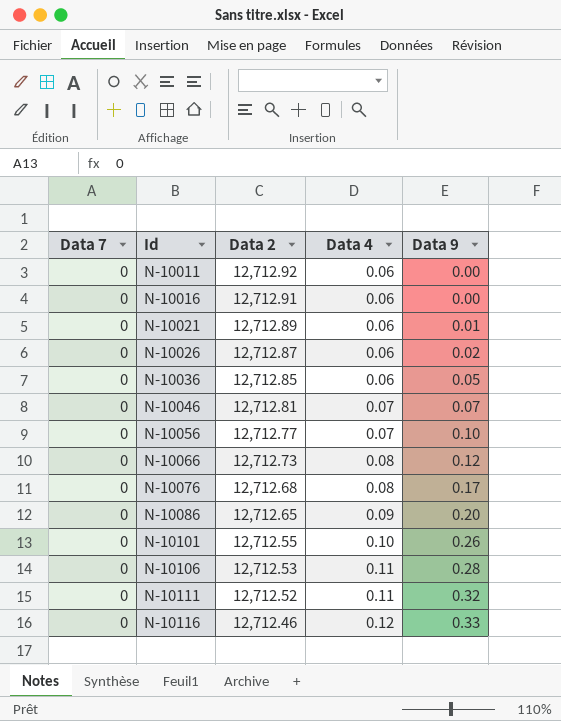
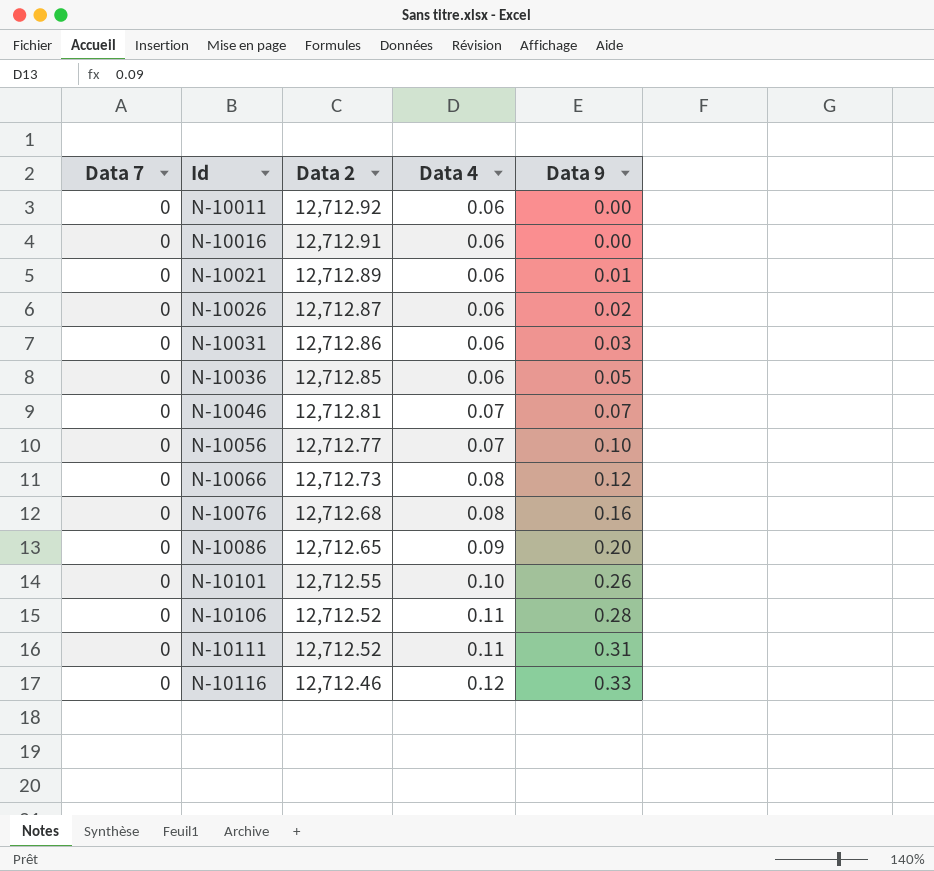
row N-10031: none -> 0 | 12,712.86 | 0.06 | 0.03
N-10076 | Data 9: 0.17 -> 0.16
N-10106 | Data 2: 12,712.53 -> 12,712.52
N-10111 | Data 9: 0.32 -> 0.31

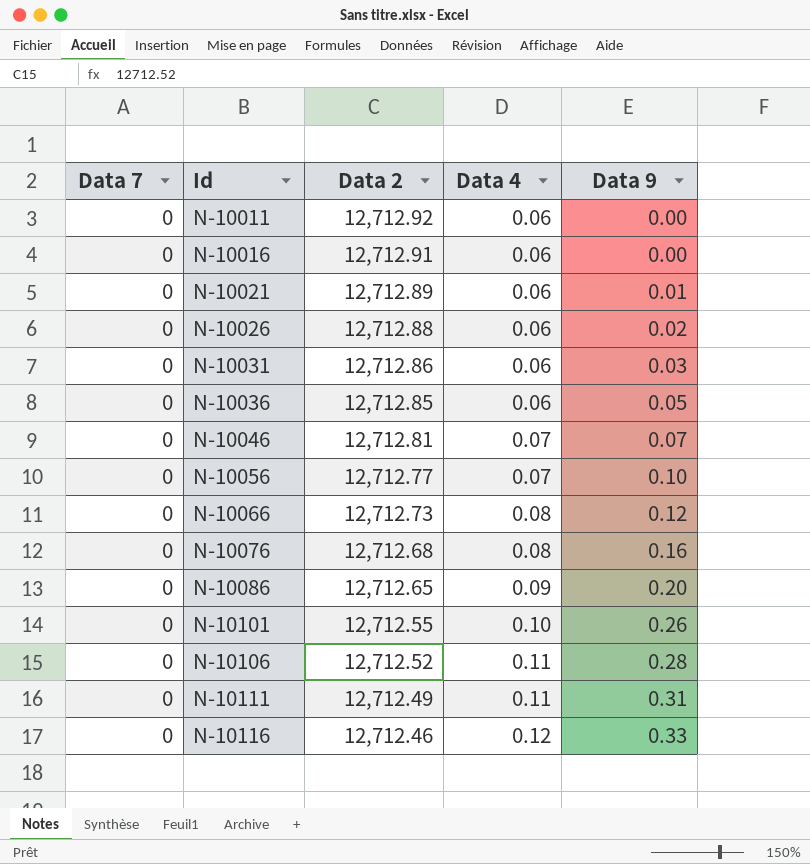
N-10026 | Data 2: 12,712.87 -> 12,712.88
N-10111 | Data 2: 12,712.52 -> 12,712.49

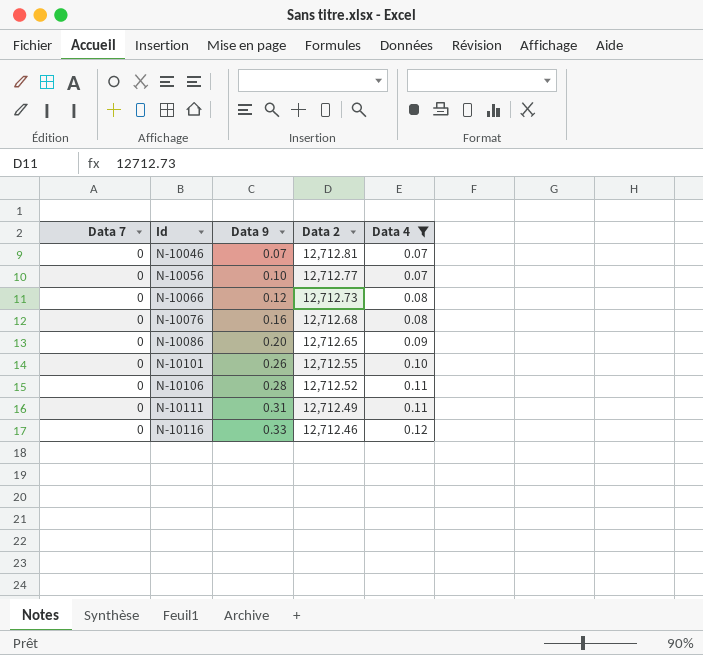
filter: none -> Data 4 != 0.06
column Data 9 | position: 5 -> 3

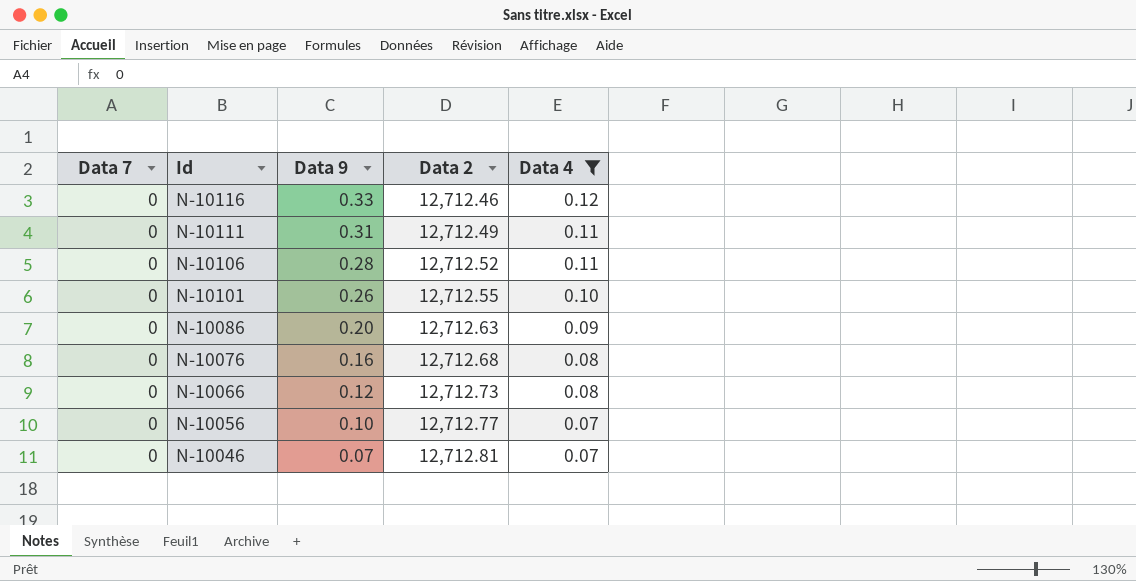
row order: Id ascending -> Id descending
N-10086 | Data 2: 12,712.65 -> 12,712.63

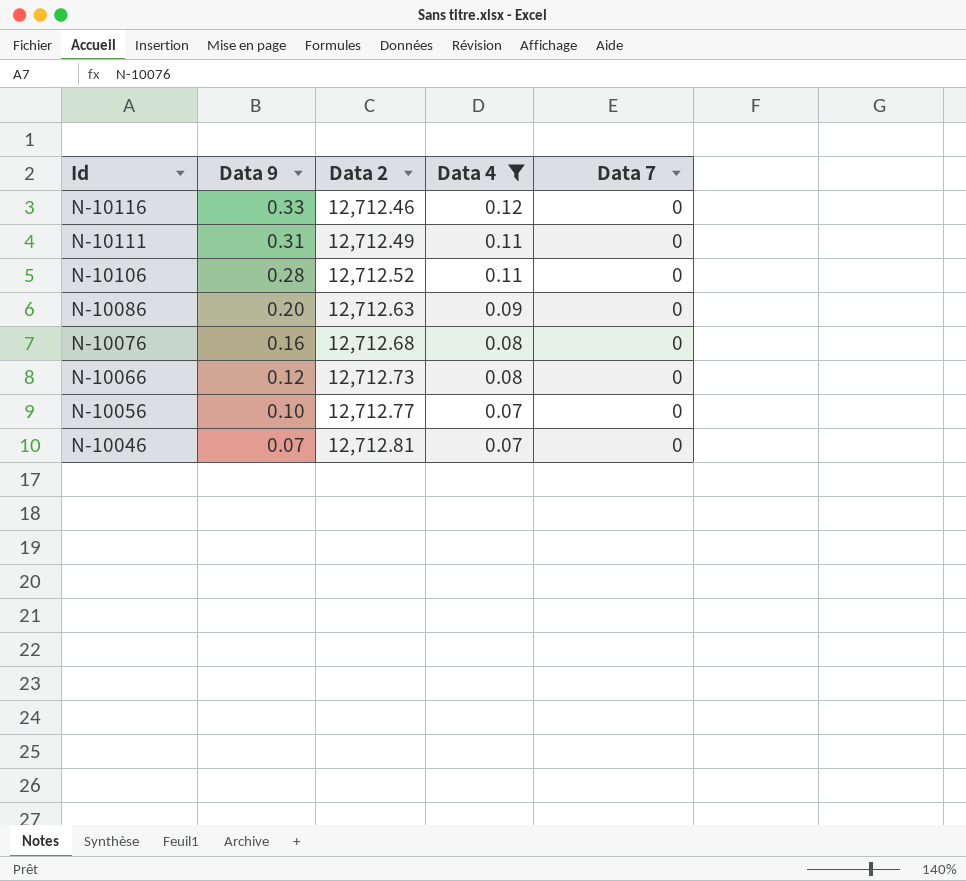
column Data 7 | position: 1 -> 5
row N-10101: 0 | 0.26 | 12,712.55 | 0.10 -> none

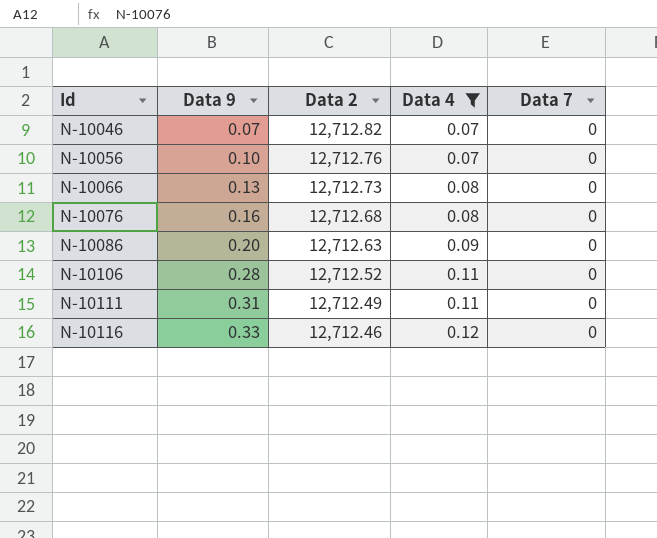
row order: Id descending -> Id ascending
N-10046 | Data 2: 12,712.81 -> 12,712.82
N-10056 | Data 2: 12,712.77 -> 12,712.76
N-10066 | Data 9: 0.12 -> 0.13

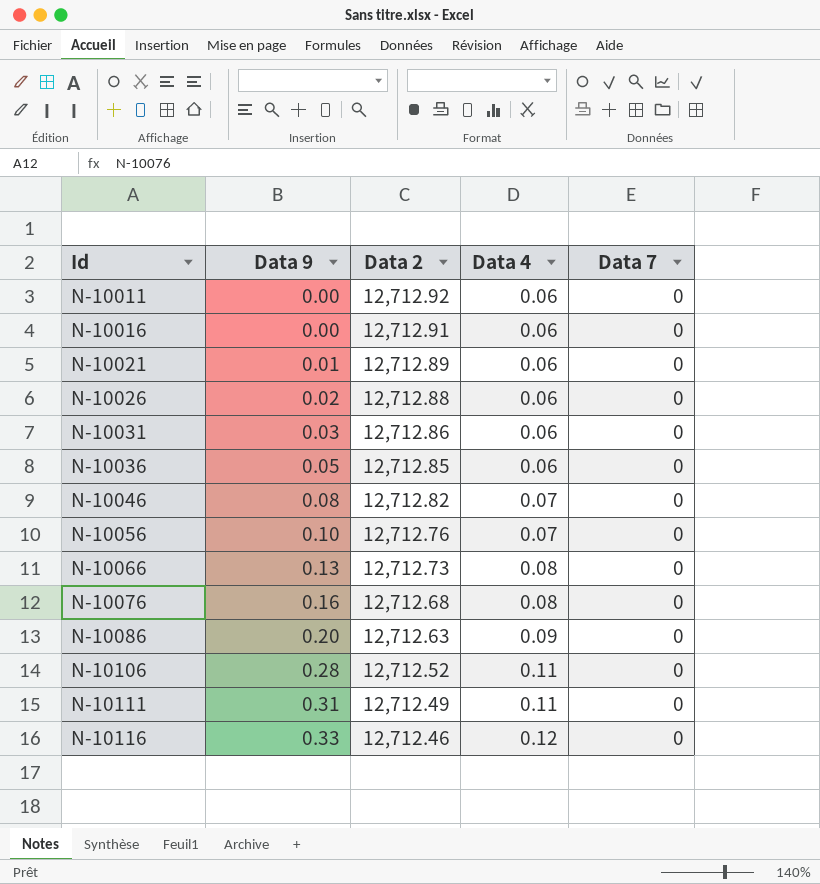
filter: Data 4 != 0.06 -> none
N-10046 | Data 9: 0.07 -> 0.08

